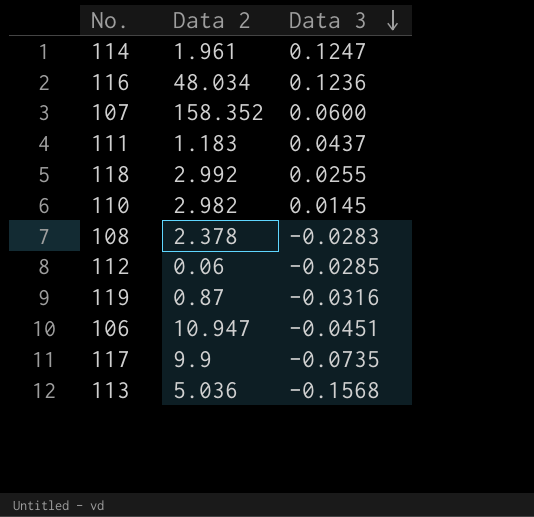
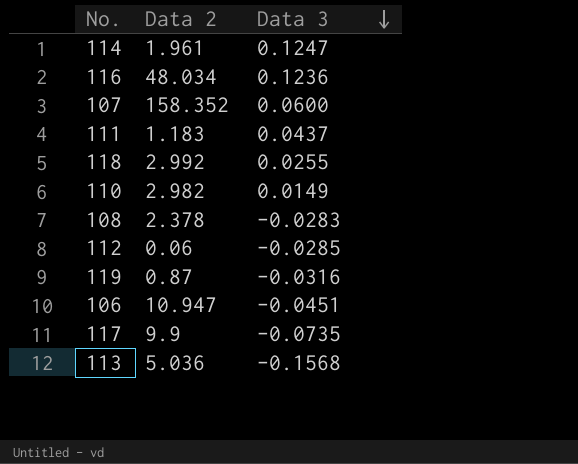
110 | Data 3: 0.0145 -> 0.0149

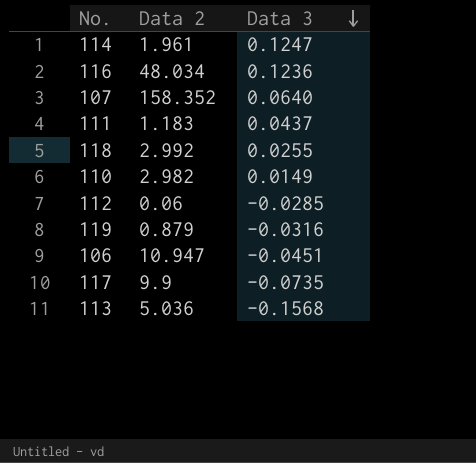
row 108: 2.378 | -0.0283 -> none
107 | Data 3: 0.0600 -> 0.0640
119 | Data 2: 0.87 -> 0.879

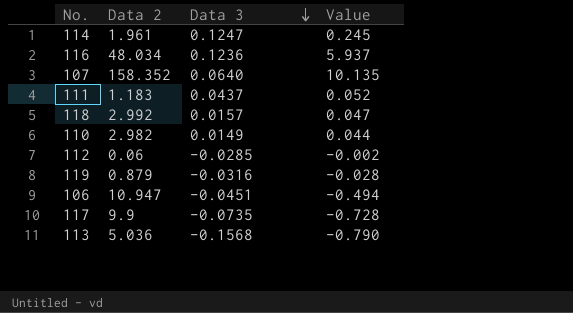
column Value | formula: none -> [Data 2] * [Data 3]
118 | Data 3: 0.0255 -> 0.0157

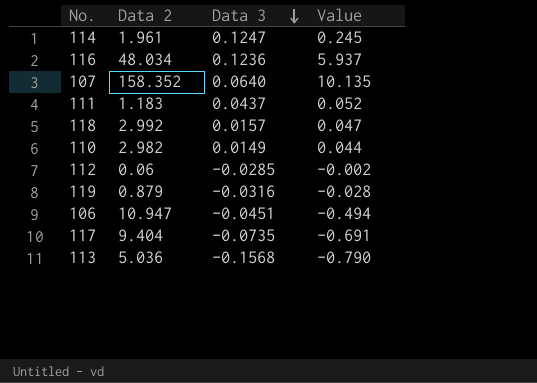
117 | Data 2: 9.9 -> 9.404
117 | Value: -0.728 -> -0.691

